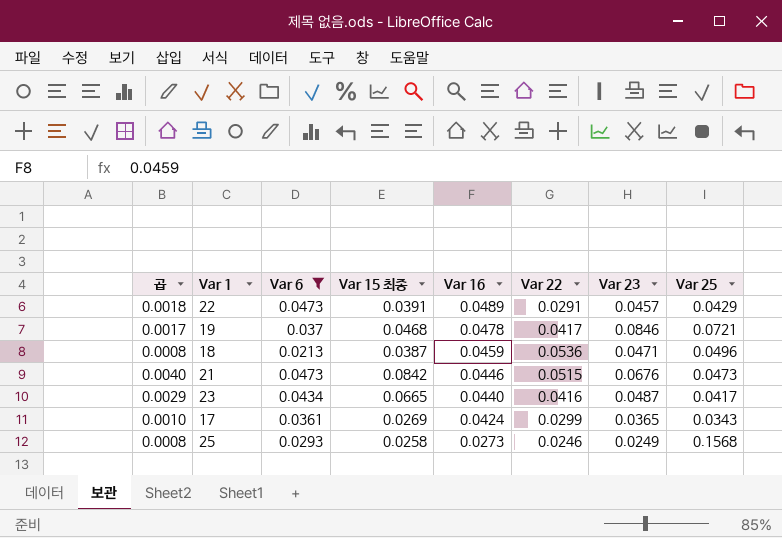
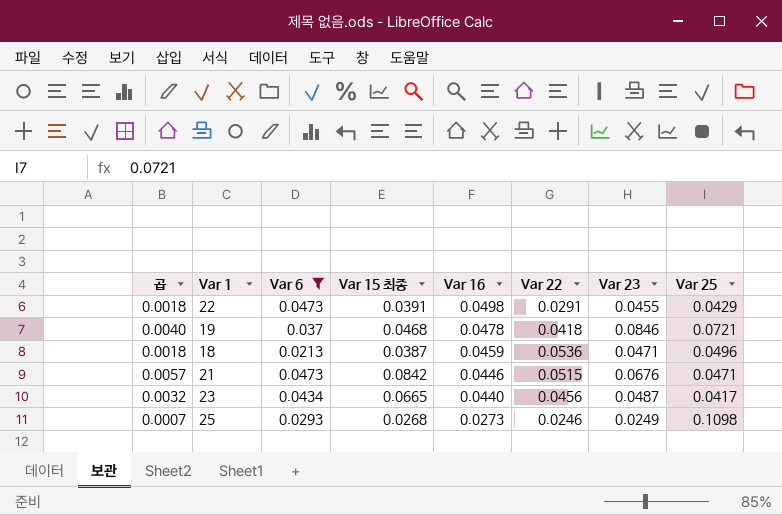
column 곱 | formula: [Var 6] * [Var 15 최종] -> [Var 15 최종] * [Var 23]
row 17: 0.0010 | 0.0361 | 0.0269 | 0.0424 | 0.0299 | 0.0365 | 0.0343 -> none
22 | Var 16: 0.0489 -> 0.0498
22 | Var 23: 0.0457 -> 0.0455
19 | Var 22: 0.0417 -> 0.0418
21 | Var 25: 0.0473 -> 0.0471
23 | Var 22: 0.0416 -> 0.0456
25 | Var 15 최종: 0.0258 -> 0.0268
25 | Var 25: 0.1568 -> 0.1098

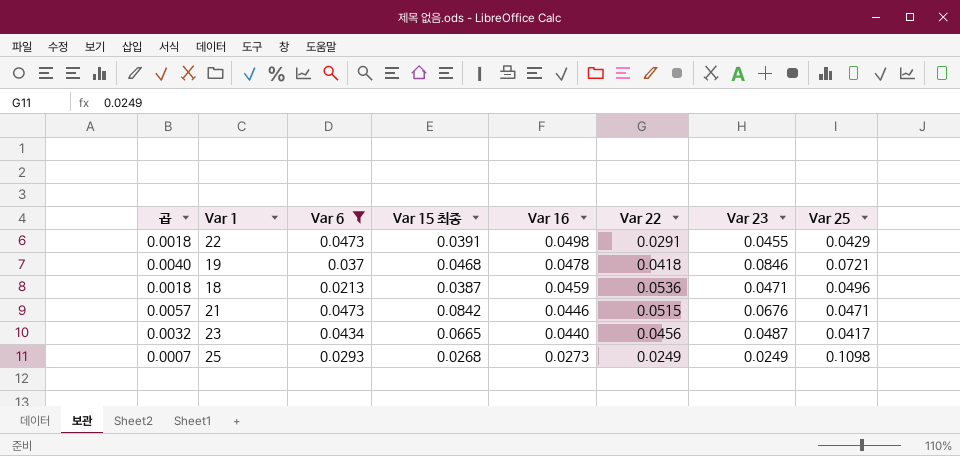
25 | Var 22: 0.0246 -> 0.0249

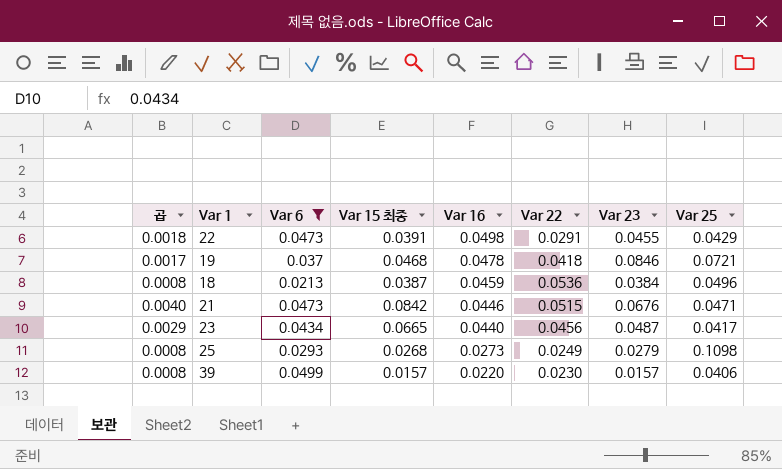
column 곱 | formula: [Var 15 최종] * [Var 23] -> [Var 6] * [Var 15 최종]
18 | Var 23: 0.0471 -> 0.0384
25 | Var 23: 0.0249 -> 0.0279
row 39: none -> 0.0008 | 0.0499 | 0.0157 | 0.0220 | 0.0230 | 0.0157 | 0.0406

